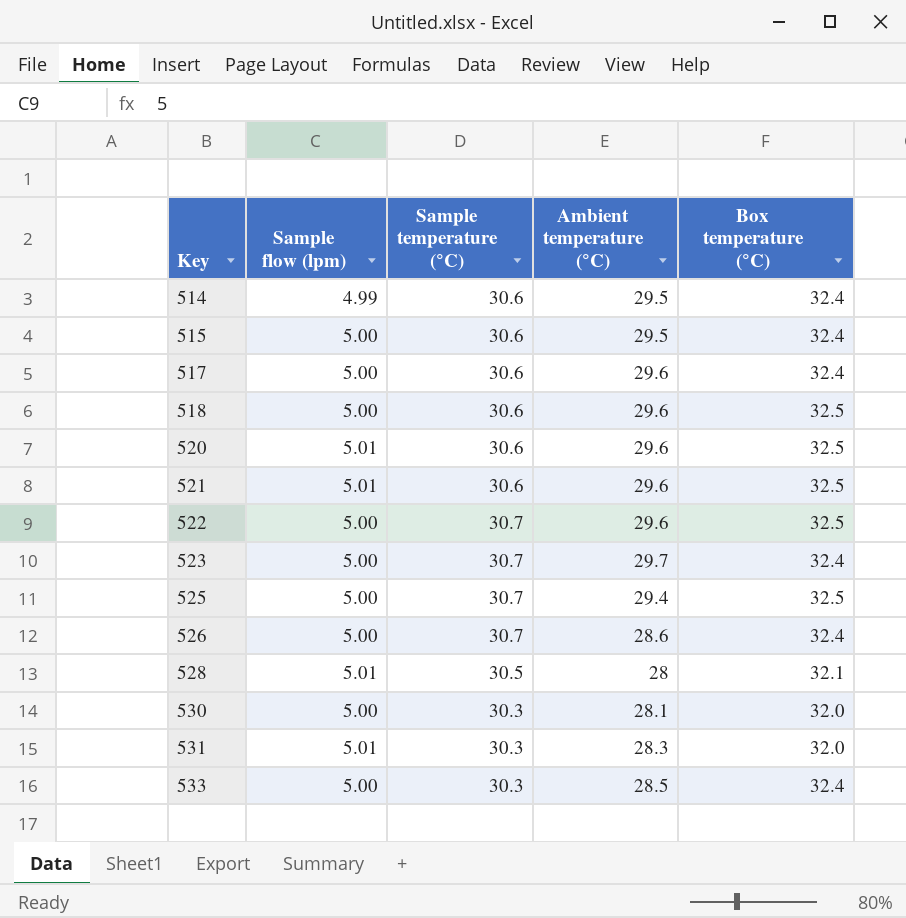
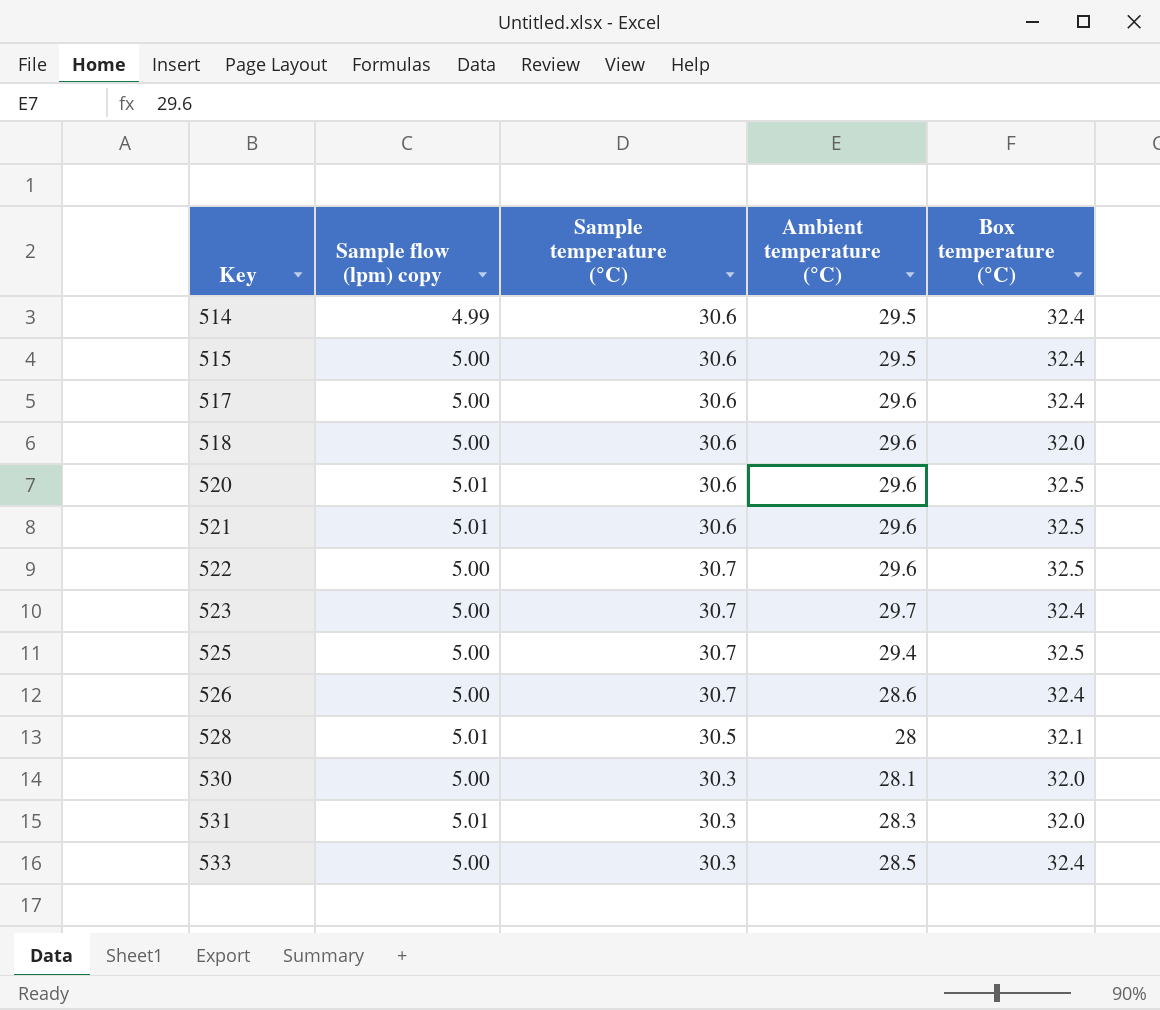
column name: Sample flow (lpm) -> Sample flow (lpm) copy
518 | Box temperature (°C): 32.5 -> 32.0

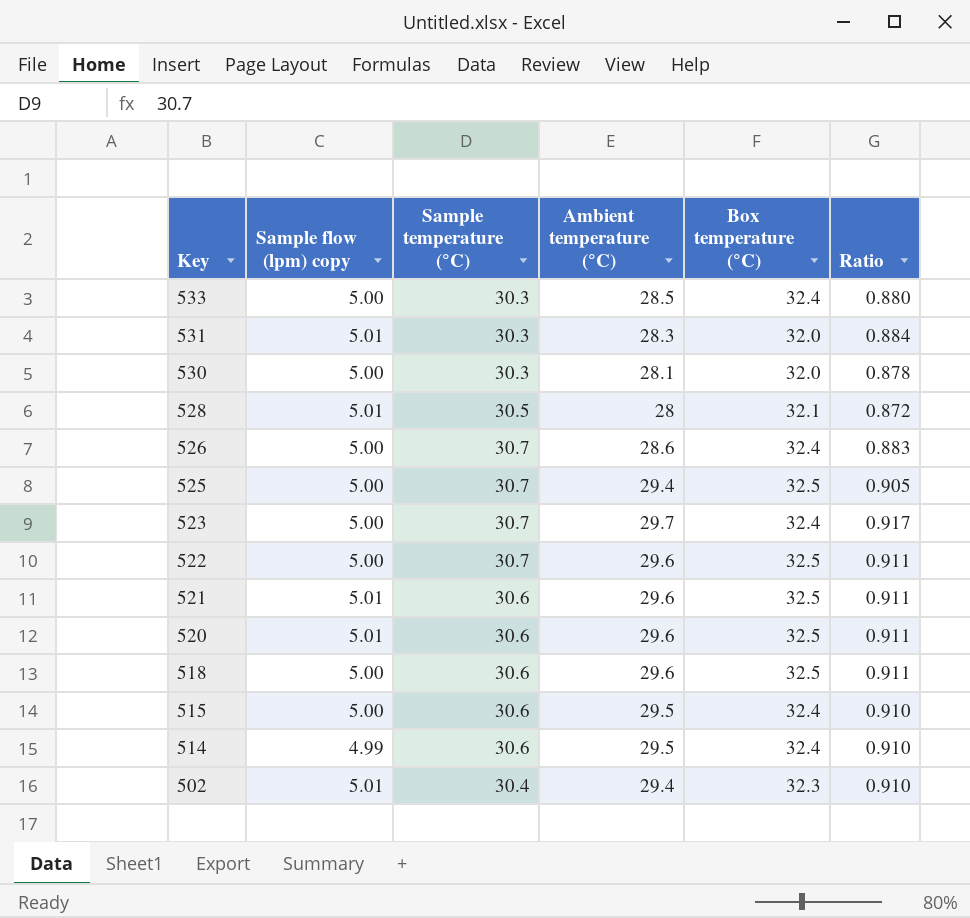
row order: Key ascending -> Key descending
column Ratio | formula: none -> [Ambient temperature (°C)] / [Box temperature (°C)]
row 517: 5.00 | 30.6 | 29.6 | 32.4 -> none
518 | Box temperature (°C): 32.0 -> 32.5
row 502: none -> 5.01 | 30.4 | 29.4 | 32.3 | 0.910

